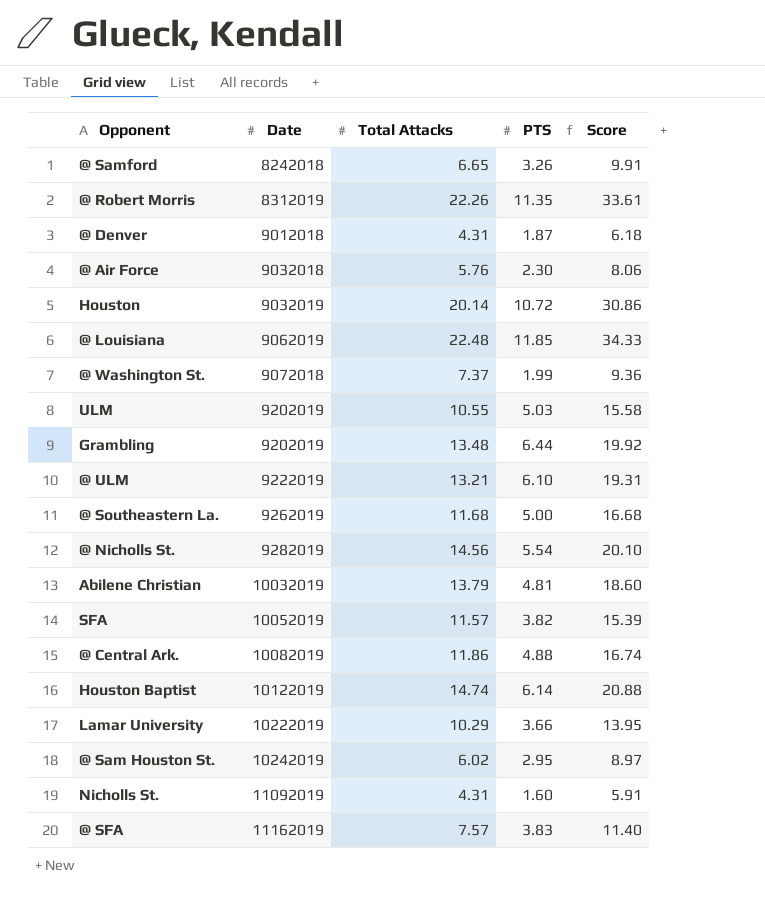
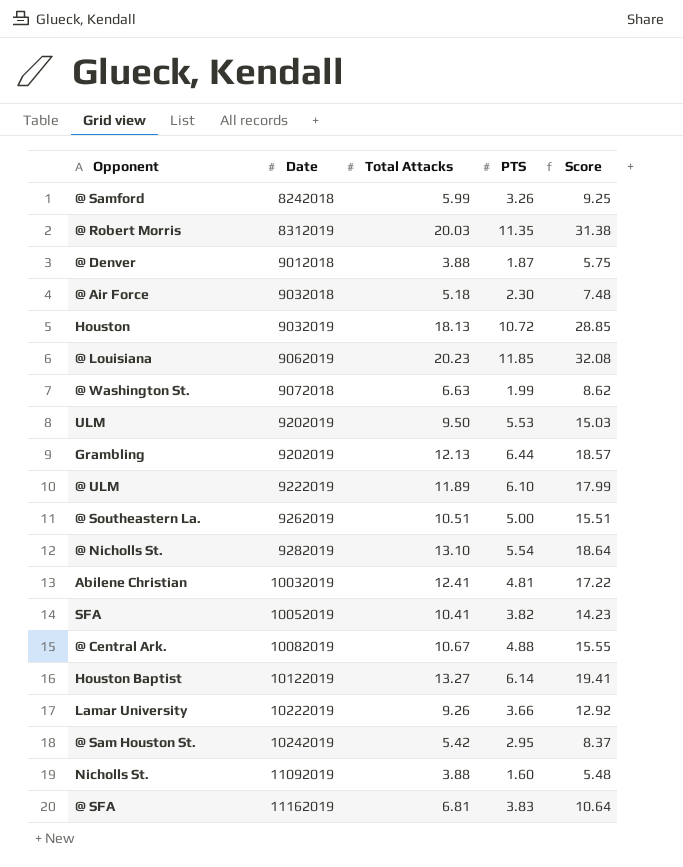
@ Samford | Total Attacks: 6.65 -> 5.99
@ Samford | Score: 9.91 -> 9.25
@ Robert Morris | Total Attacks: 22.26 -> 20.03
@ Robert Morris | Score: 33.61 -> 31.38
@ Denver | Total Attacks: 4.31 -> 3.88
@ Denver | Score: 6.18 -> 5.75
@ Air Force | Total Attacks: 5.76 -> 5.18
@ Air Force | Score: 8.06 -> 7.48
Houston | Total Attacks: 20.14 -> 18.13
Houston | Score: 30.86 -> 28.85
@ Louisiana | Total Attacks: 22.48 -> 20.23
@ Louisiana | Score: 34.33 -> 32.08
@ Washington St. | Total Attacks: 7.37 -> 6.63
@ Washington St. | Score: 9.36 -> 8.62
ULM | Total Attacks: 10.55 -> 9.50
ULM | PTS: 5.03 -> 5.53
ULM | Score: 15.58 -> 15.03
Grambling | Total Attacks: 13.48 -> 12.13
Grambling | Score: 19.92 -> 18.57
@ ULM | Total Attacks: 13.21 -> 11.89
@ ULM | Score: 19.31 -> 17.99
@ Southeastern La. | Total Attacks: 11.68 -> 10.51
@ Southeastern La. | Score: 16.68 -> 15.51
@ Nicholls St. | Total Attacks: 14.56 -> 13.10
@ Nicholls St. | Score: 20.10 -> 18.64
Abilene Christian | Total Attacks: 13.79 -> 12.41
Abilene Christian | Score: 18.60 -> 17.22
SFA | Total Attacks: 11.57 -> 10.41
SFA | Score: 15.39 -> 14.23
@ Central Ark. | Total Attacks: 11.86 -> 10.67
@ Central Ark. | Score: 16.74 -> 15.55
Houston Baptist | Total Attacks: 14.74 -> 13.27
Houston Baptist | Score: 20.88 -> 19.41
Lamar University | Total Attacks: 10.29 -> 9.26
Lamar University | Score: 13.95 -> 12.92
@ Sam Houston St. | Total Attacks: 6.02 -> 5.42
@ Sam Houston St. | Score: 8.97 -> 8.37
Nicholls St. | Total Attacks: 4.31 -> 3.88
Nicholls St. | Score: 5.91 -> 5.48
@ SFA | Total Attacks: 7.57 -> 6.81
@ SFA | Score: 11.40 -> 10.64

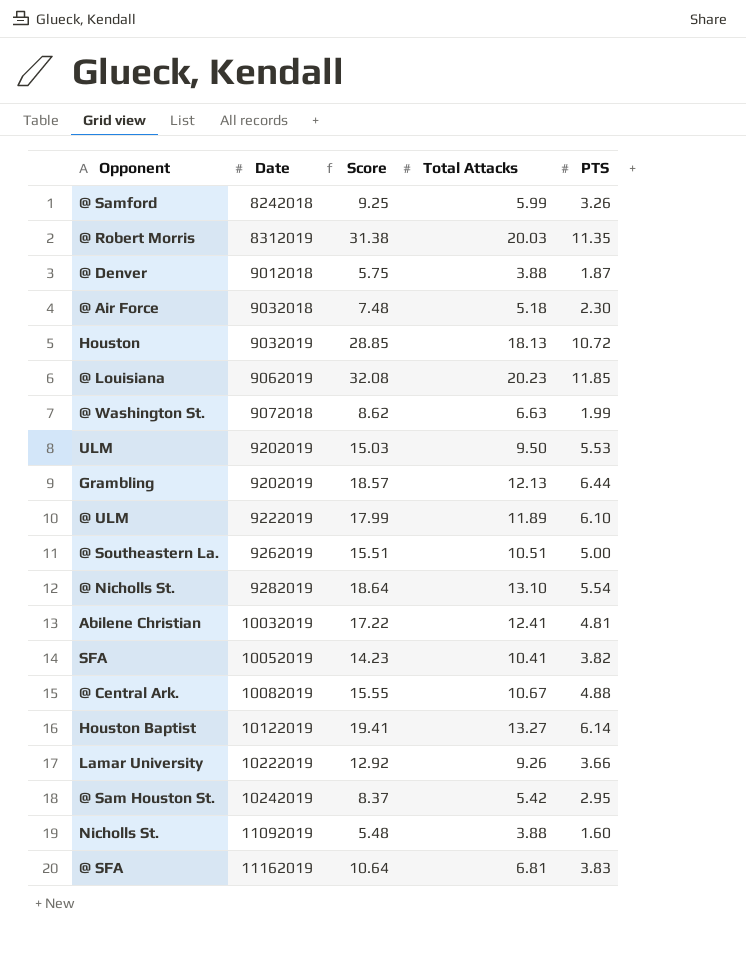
column Score | position: 5 -> 3

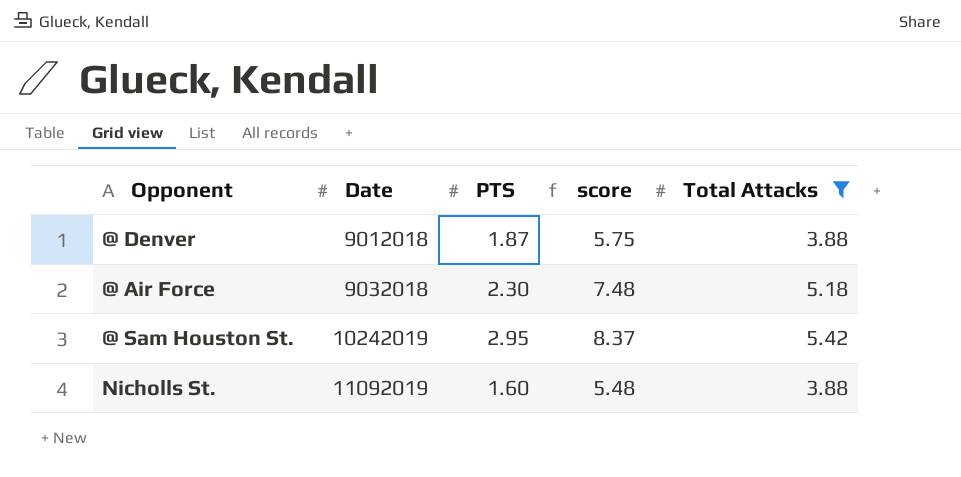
filter: none -> Total Attacks <= 5.42
column PTS | position: 5 -> 3
column name: Score -> score

